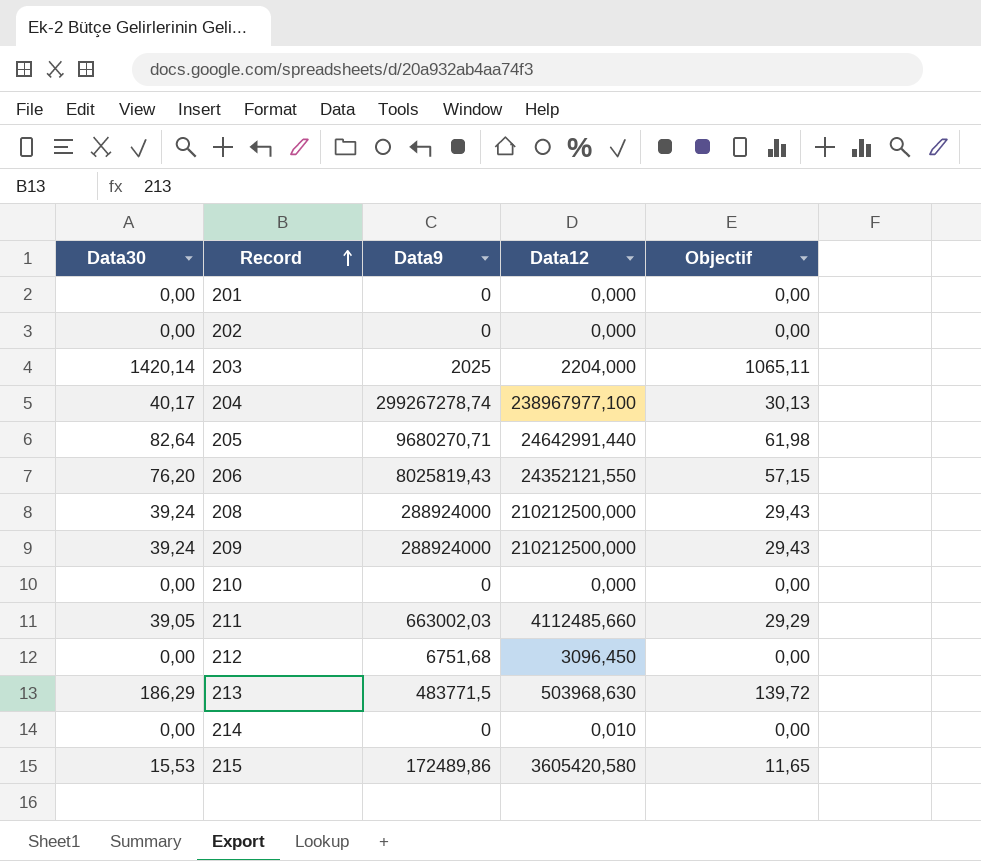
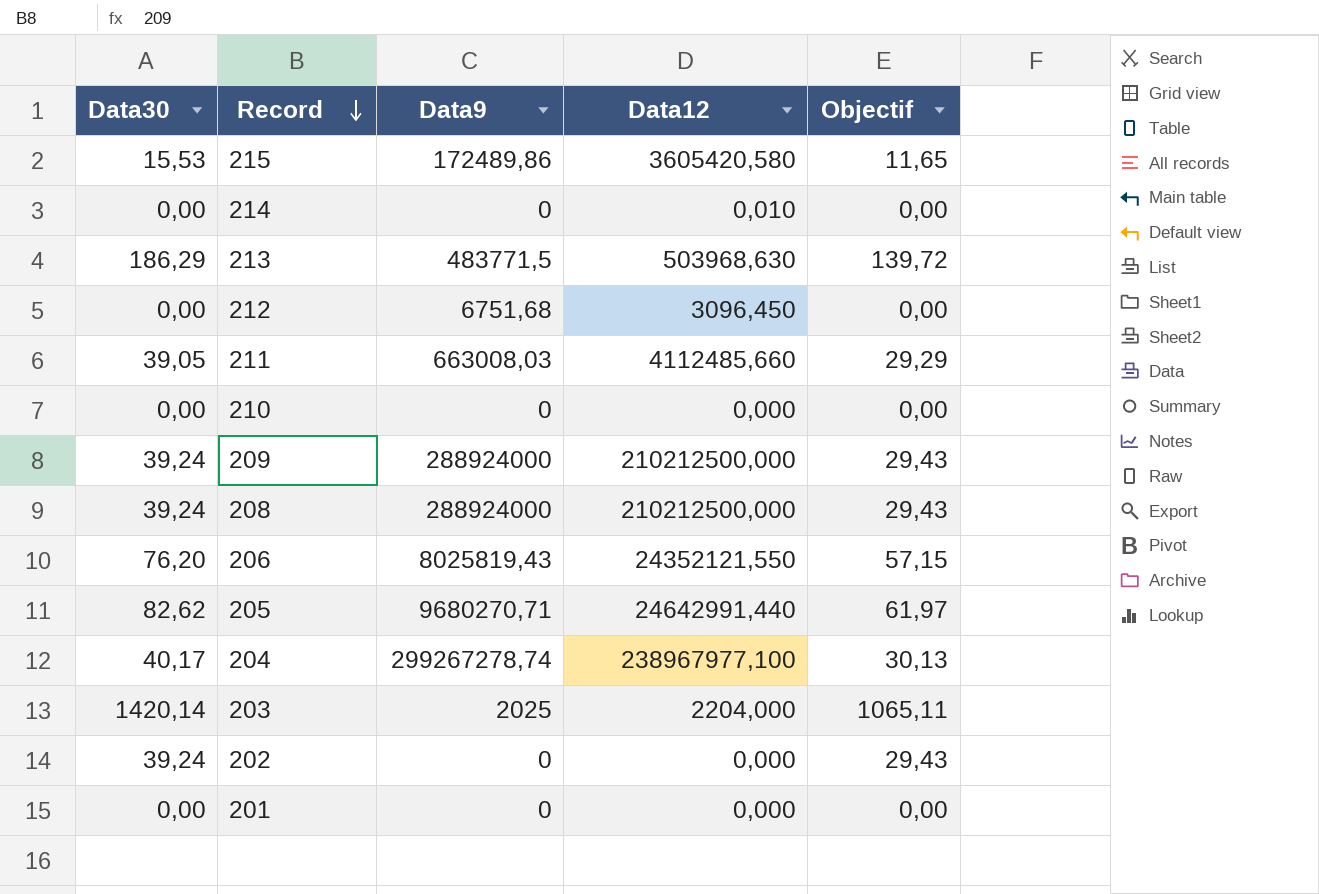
row order: Record ascending -> Record descending
211 | Data9: 663002,03 -> 663008,03
205 | Data30: 82,64 -> 82,62
205 | Objectif: 61,98 -> 61,97
202 | Data30: 0,00 -> 39,24
202 | Objectif: 0,00 -> 29,43

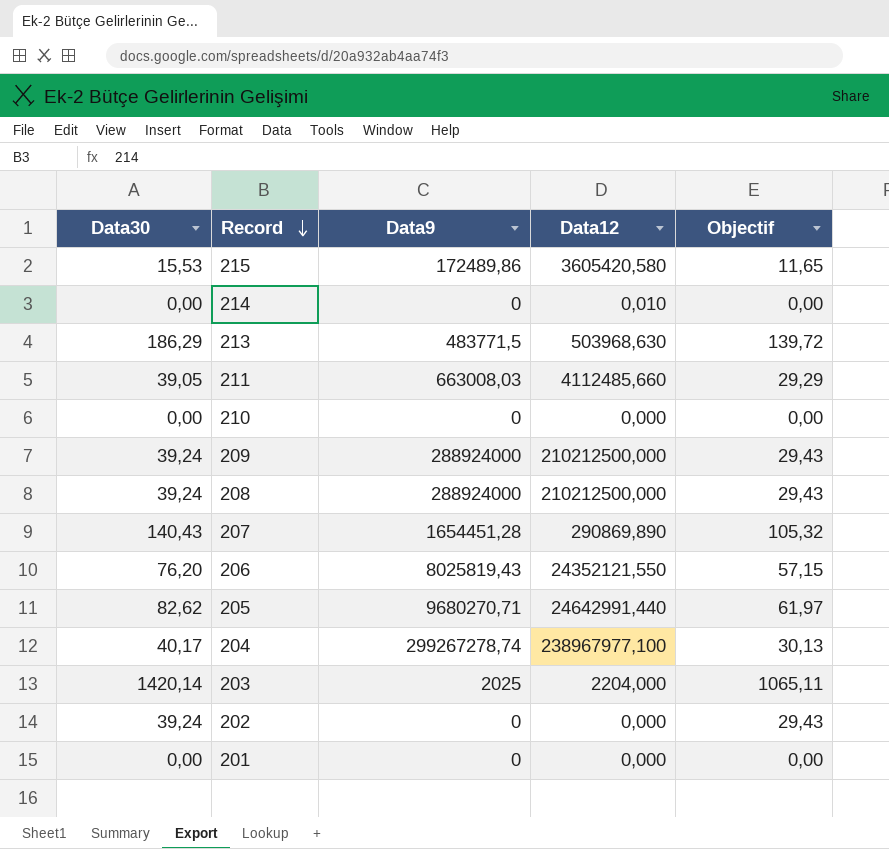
row 212: 0,00 | 6751,68 | 3096,450 | 0,00 -> none
row 207: none -> 140,43 | 1654451,28 | 290869,890 | 105,32

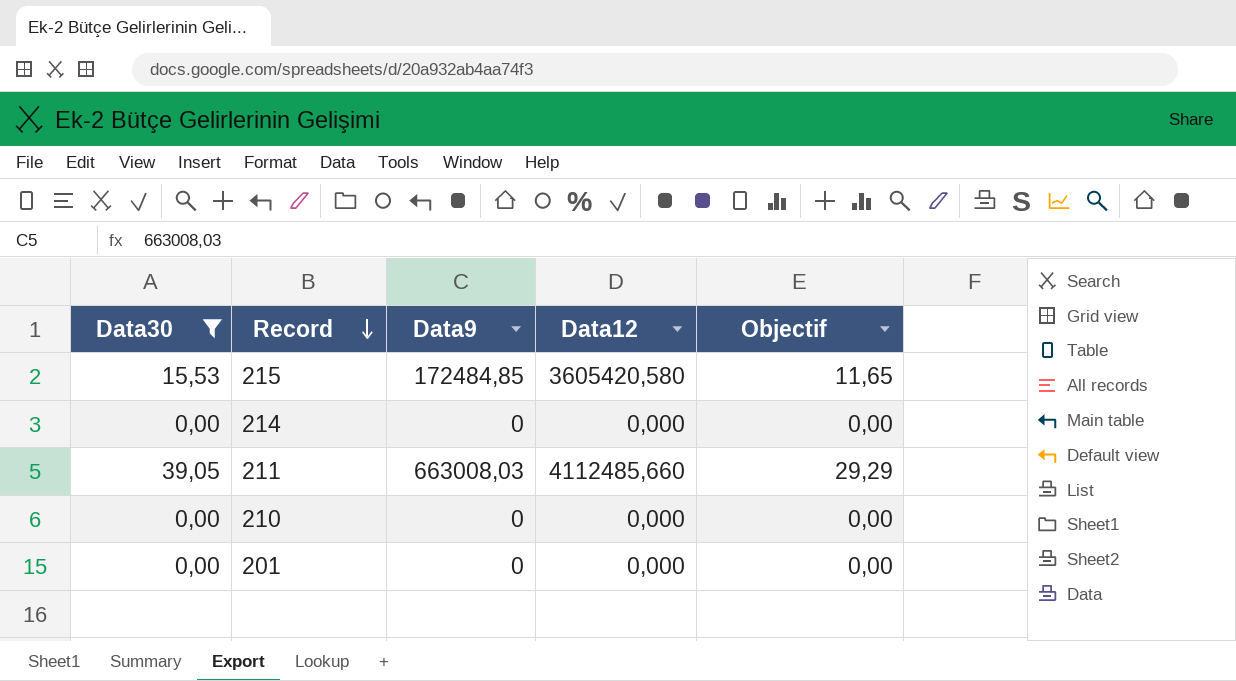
filter: none -> Data30 <= 39,05
215 | Data9: 172489,86 -> 172484,85
214 | Data12: 0,010 -> 0,000

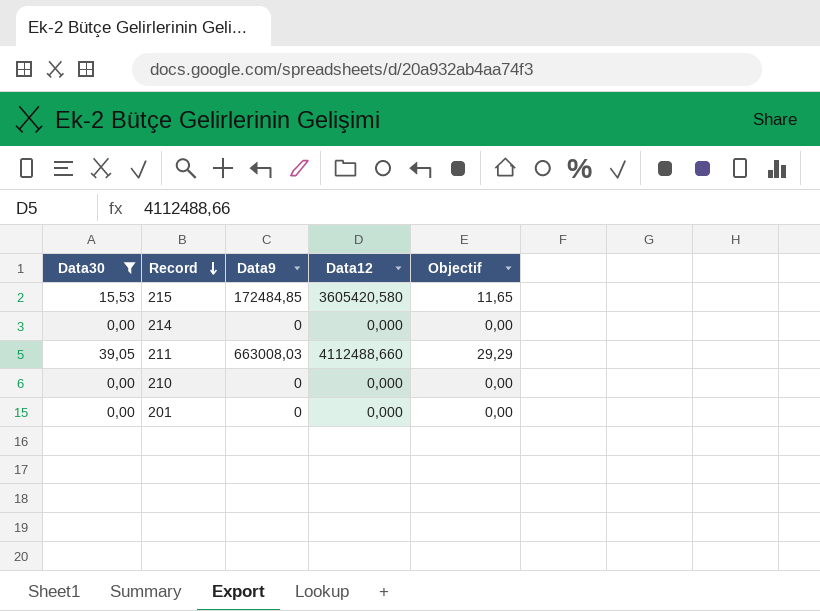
211 | Data12: 4112485,660 -> 4112488,660

